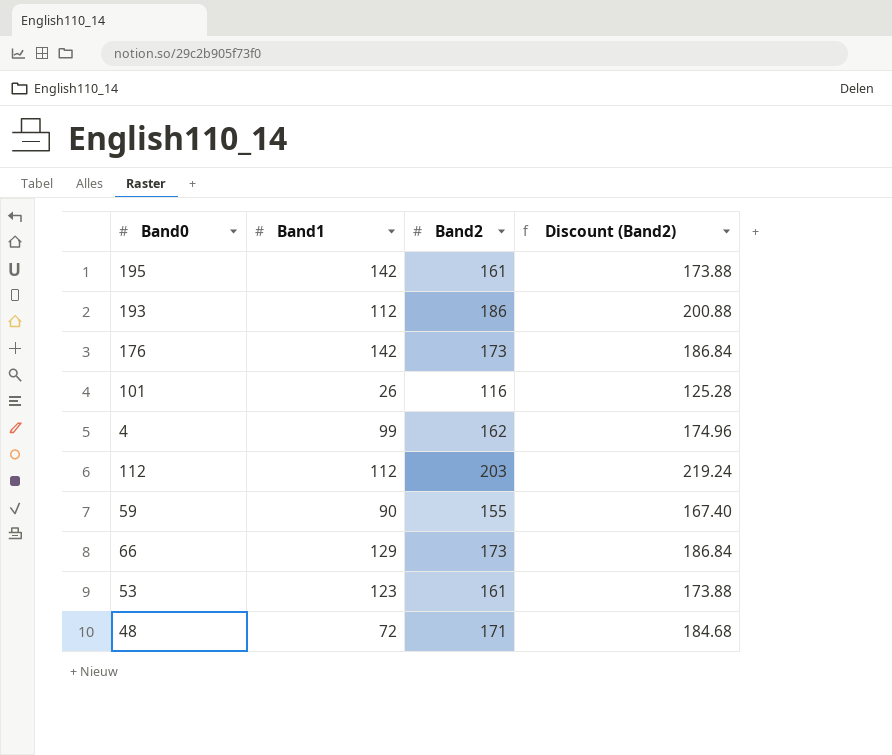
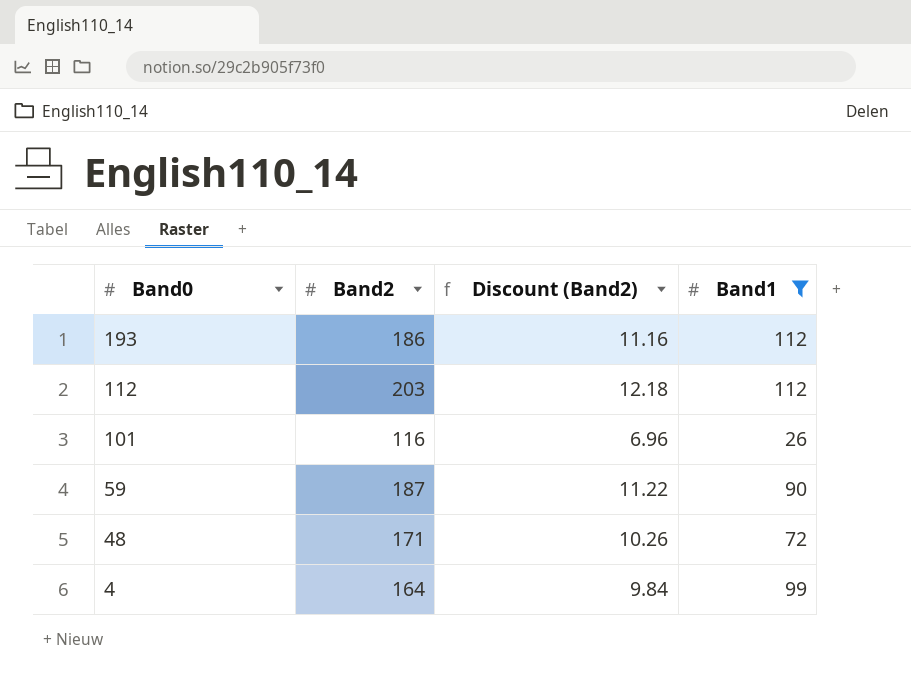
filter: none -> Band1 <= 112
row order: none -> Band0 descending
column Discount (Band2) | formula: [Band2] * 1.08 -> [Band2] * 0.06
column Band1 | position: 2 -> 4
59 | Band2: 155 -> 187
4 | Band2: 162 -> 164

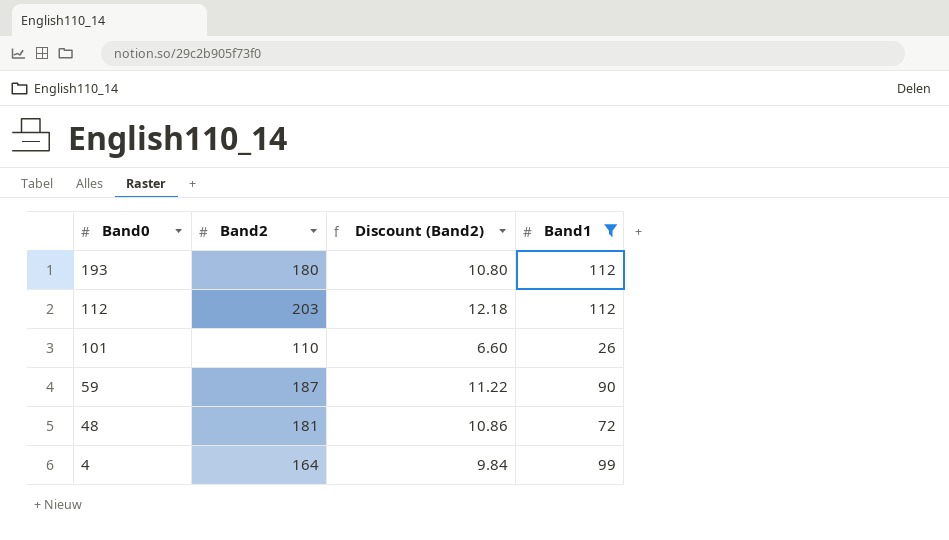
193 | Band2: 186 -> 180
193 | Discount (Band2): 11.16 -> 10.80
101 | Band2: 116 -> 110
101 | Discount (Band2): 6.96 -> 6.60
48 | Band2: 171 -> 181
48 | Discount (Band2): 10.26 -> 10.86

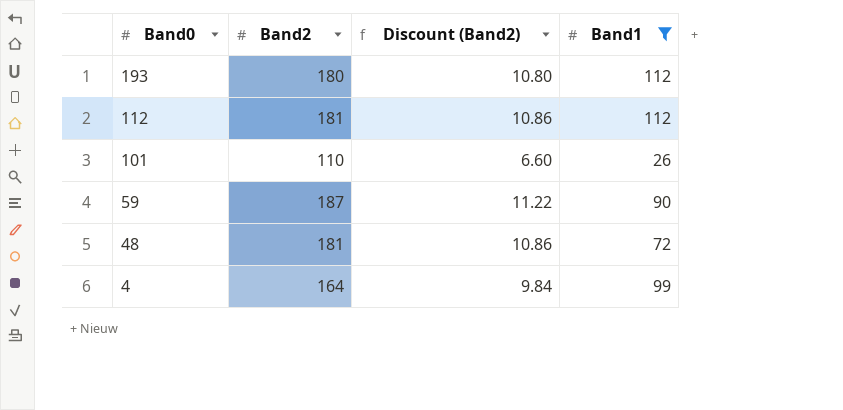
112 | Band2: 203 -> 181
112 | Discount (Band2): 12.18 -> 10.86

